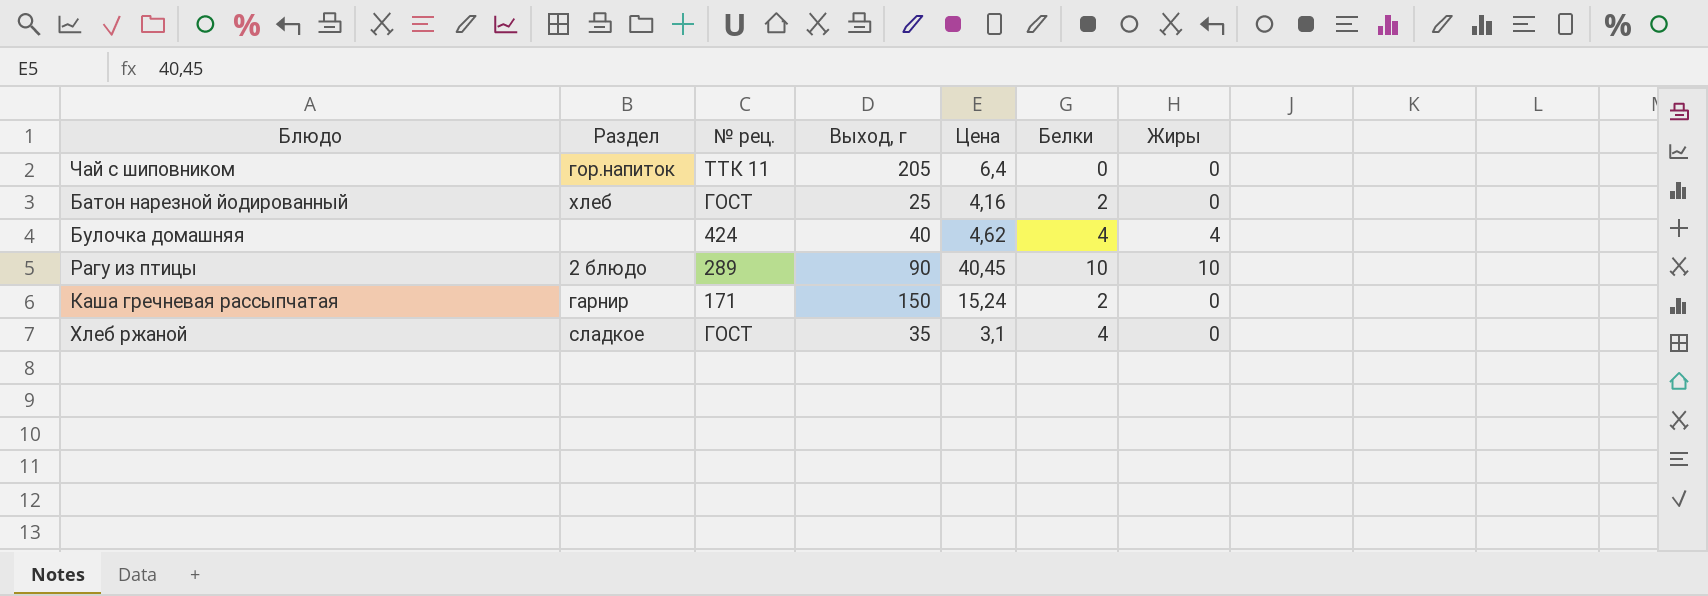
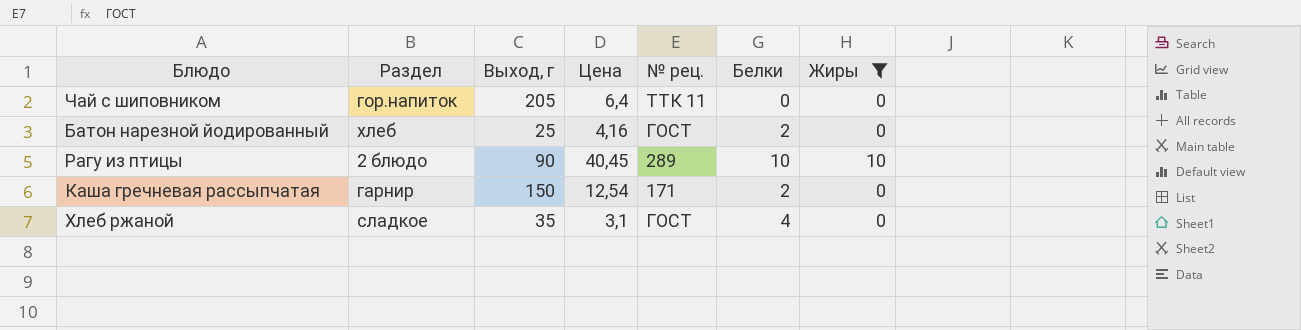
filter: none -> Жиры != 4
column № рец. | position: 3 -> 5
Каша гречневая рассыпчатая | Цена: 15,24 -> 12,54

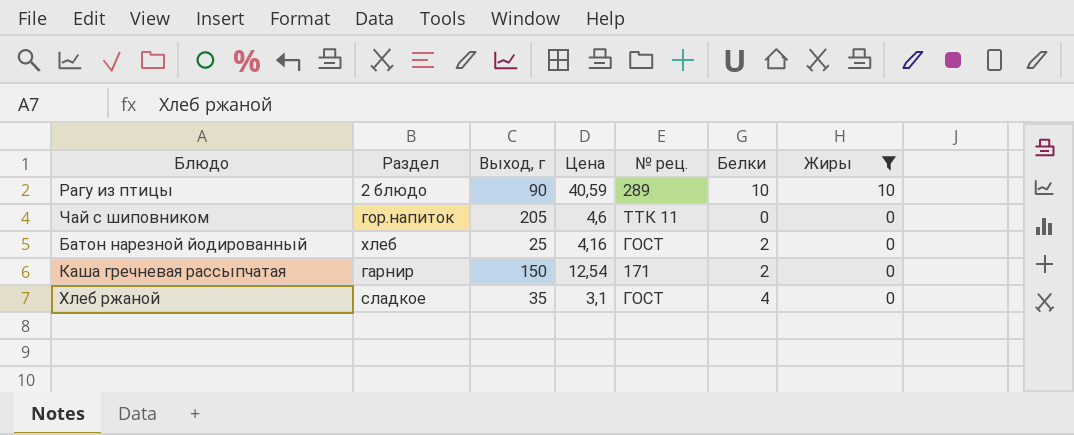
row order: none -> Жиры descending
Рагу из птицы | Цена: 40,45 -> 40,59
Чай с шиповником | Цена: 6,4 -> 4,6

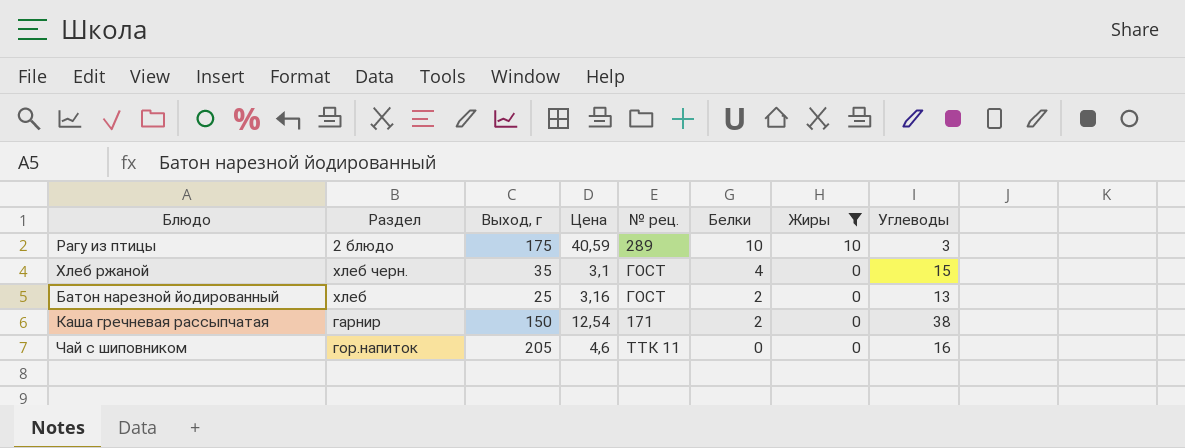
row order: Жиры descending -> Белки descending
column Углеводы | position: none -> 8
Рагу из птицы | Выход, г: 90 -> 175
Хлеб ржаной | Раздел: сладкое -> хлеб черн.
Батон нарезной йодированный | Цена: 4,16 -> 3,16

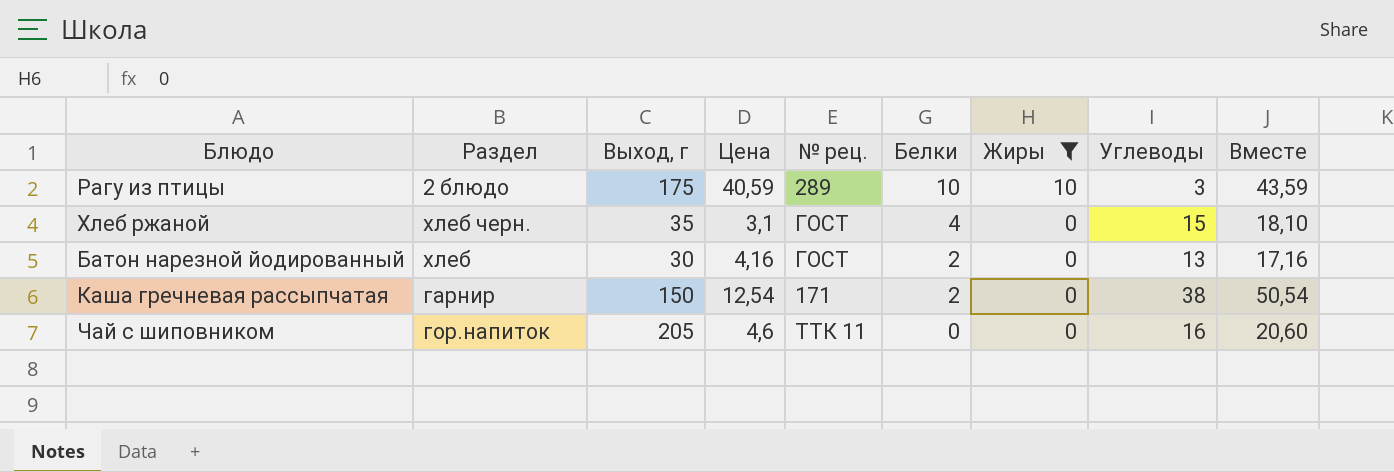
column Вместе | formula: none -> [Цена] + [Углеводы]
Батон нарезной йодированный | Выход, г: 25 -> 30
Батон нарезной йодированный | Цена: 3,16 -> 4,16

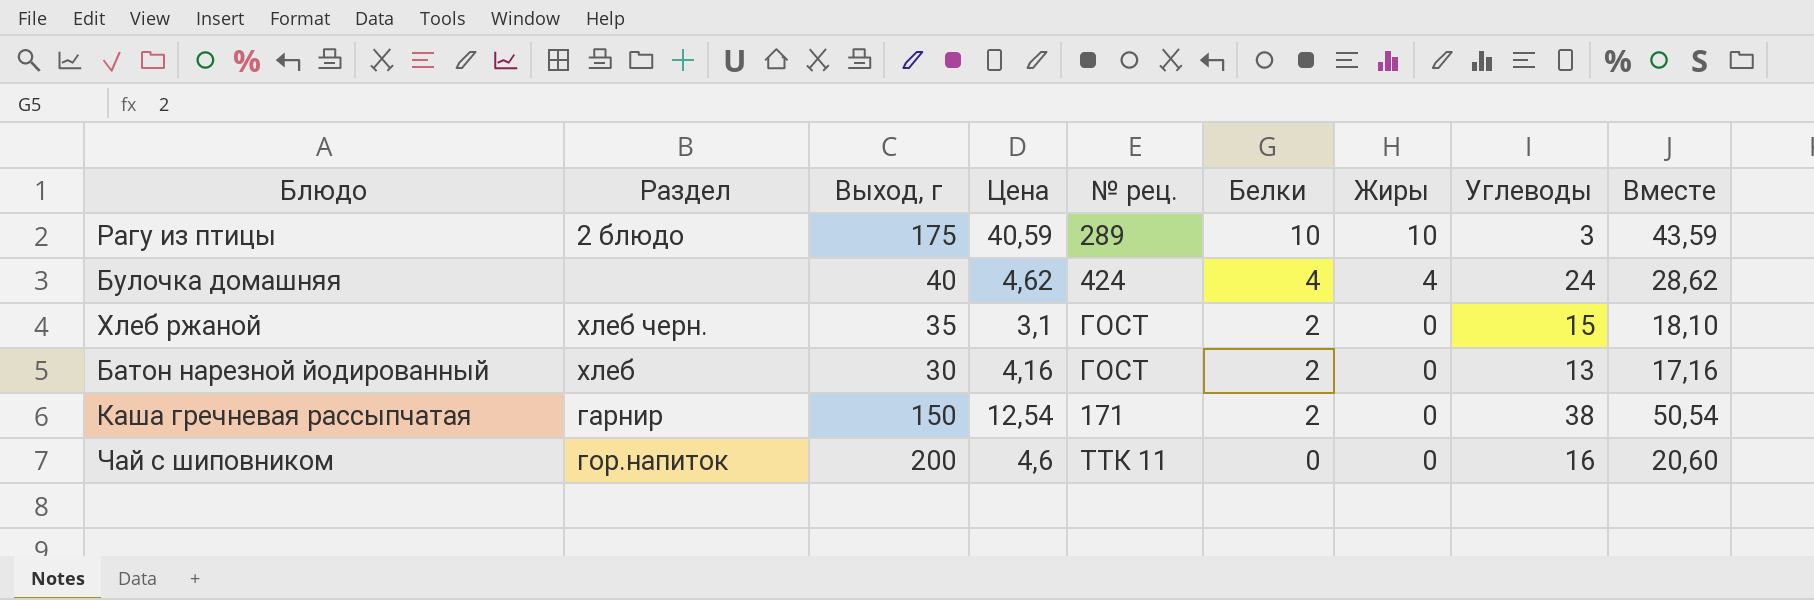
filter: Жиры != 4 -> none
Хлеб ржаной | Белки: 4 -> 2
Чай с шиповником | Выход, г: 205 -> 200

